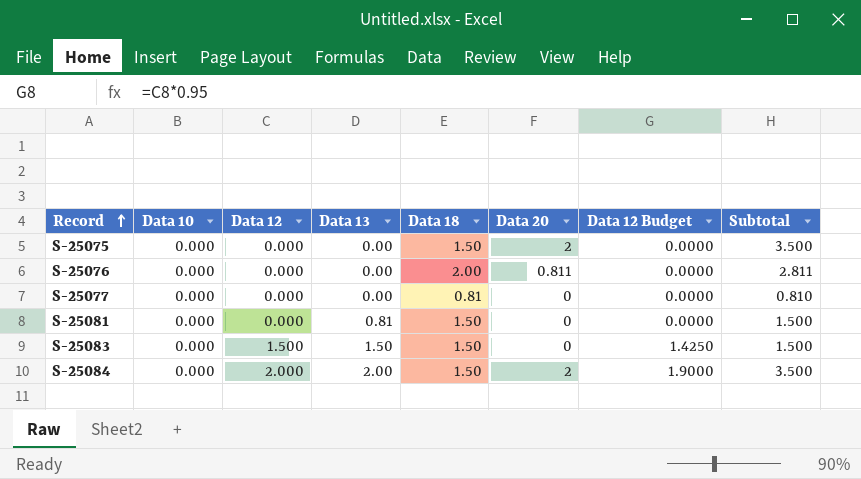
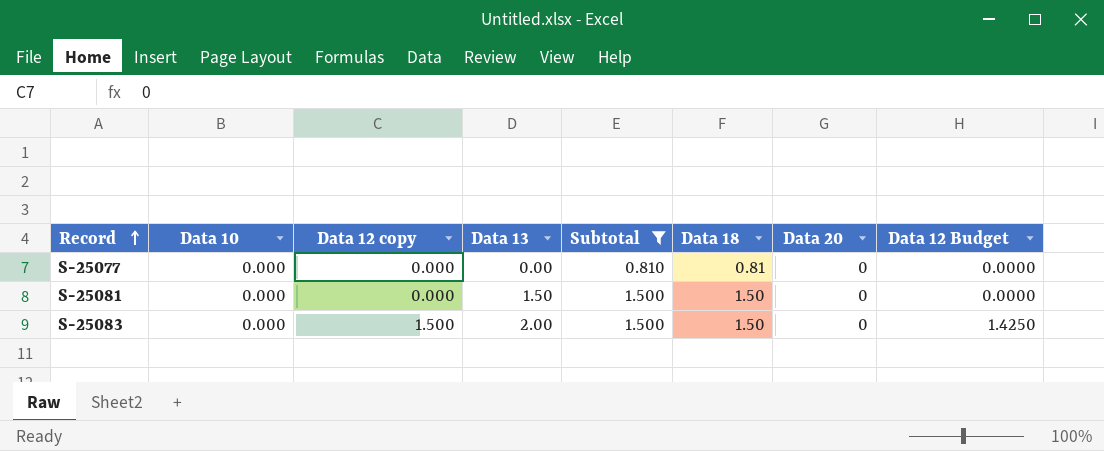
filter: none -> Subtotal <= 1.500
column name: Data 12 -> Data 12 copy
column Subtotal | position: 8 -> 5
S-25081 | Data 13: 0.81 -> 1.50
S-25083 | Data 13: 1.50 -> 2.00

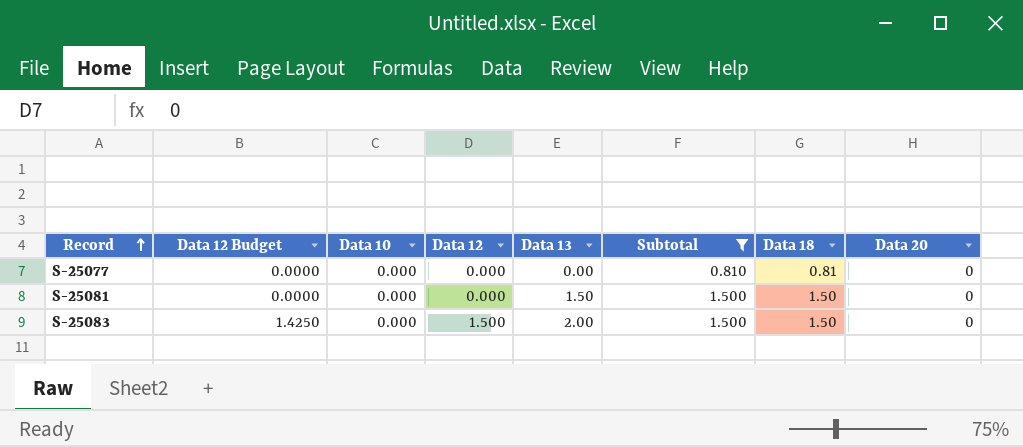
column Data 12 Budget | position: 8 -> 2
column name: Data 12 copy -> Data 12

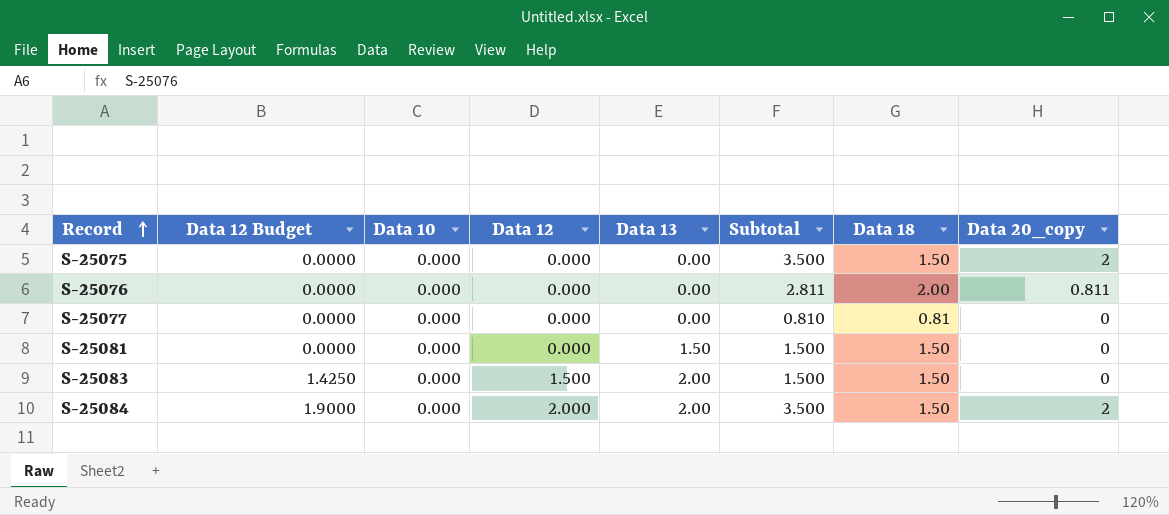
filter: Subtotal <= 1.500 -> none
column name: Data 20 -> Data 20_copy

